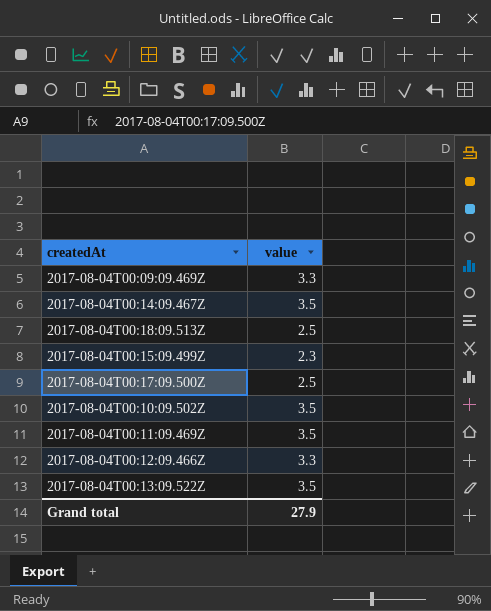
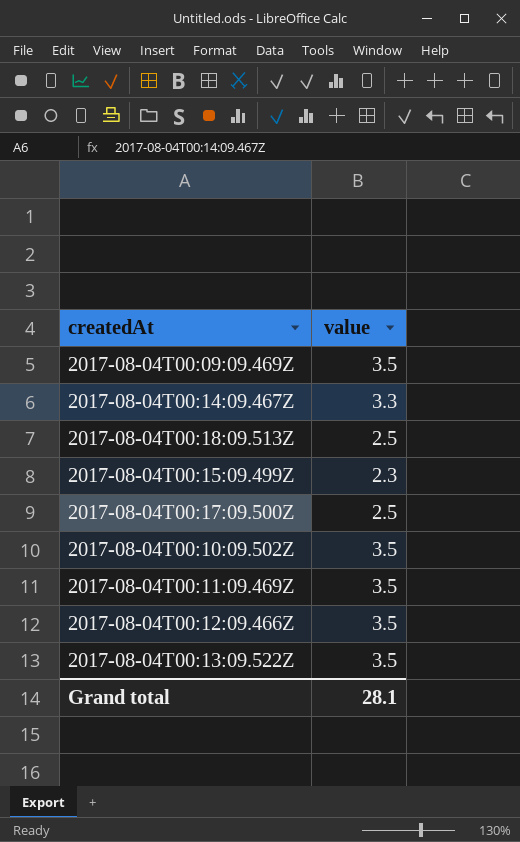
2017-08-04T00:09:09.469Z | value: 3.3 -> 3.5
2017-08-04T00:14:09.467Z | value: 3.5 -> 3.3
2017-08-04T00:12:09.466Z | value: 3.3 -> 3.5
Grand total | value: 27.9 -> 28.1

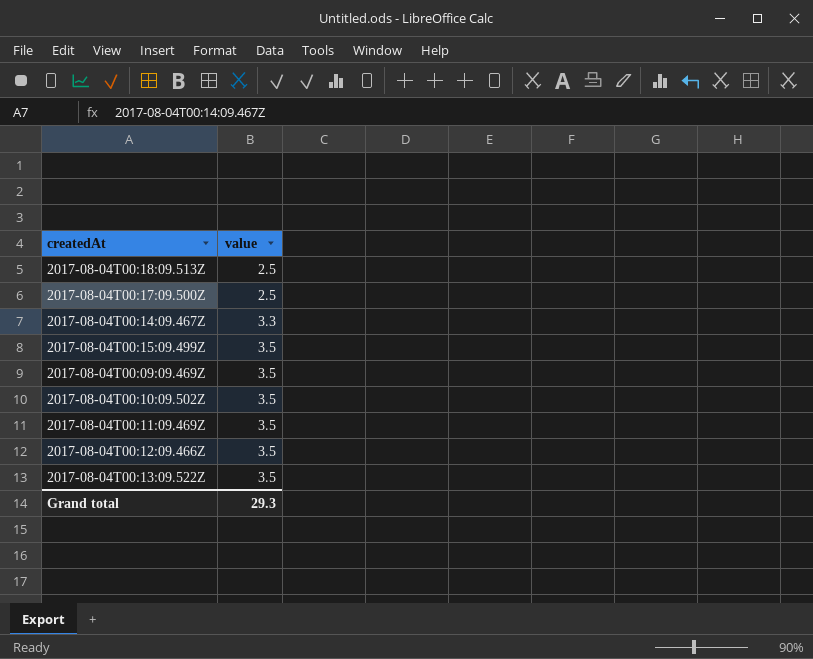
row order: none -> value ascending
2017-08-04T00:15:09.499Z | value: 2.3 -> 3.5
Grand total | value: 28.1 -> 29.3

